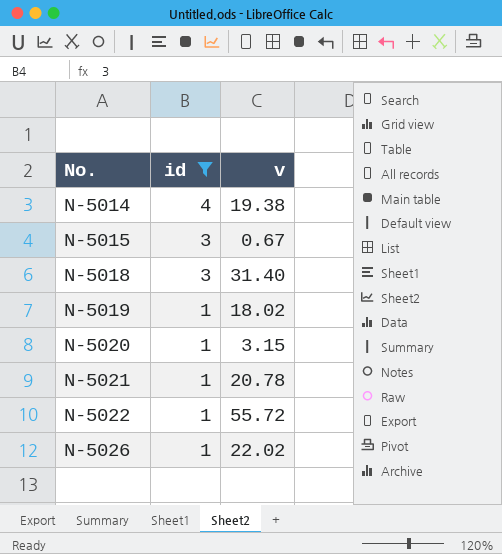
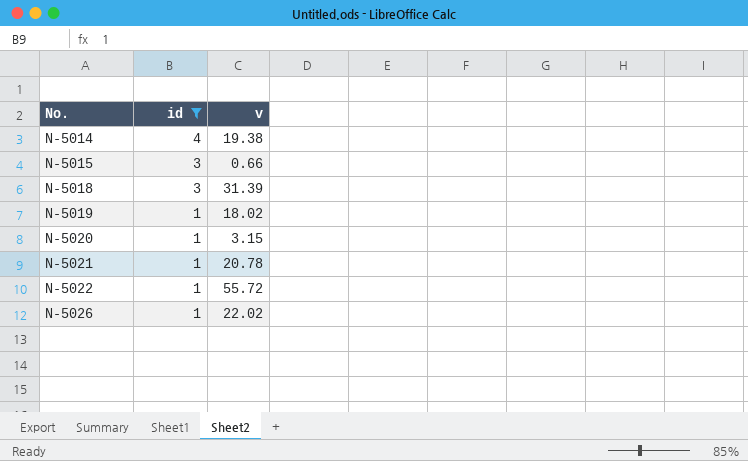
N-5015 | v: 0.67 -> 0.66
N-5018 | v: 31.40 -> 31.39

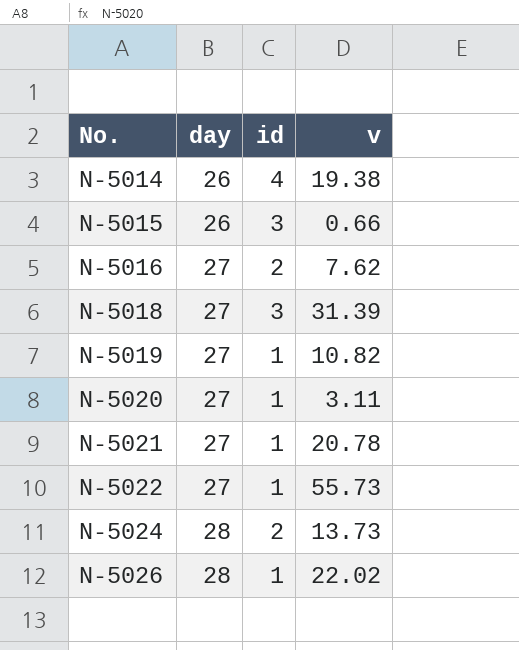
filter: id != 2 -> none
column day | position: none -> 2
N-5019 | v: 18.02 -> 10.82
N-5020 | v: 3.15 -> 3.11
N-5022 | v: 55.72 -> 55.73

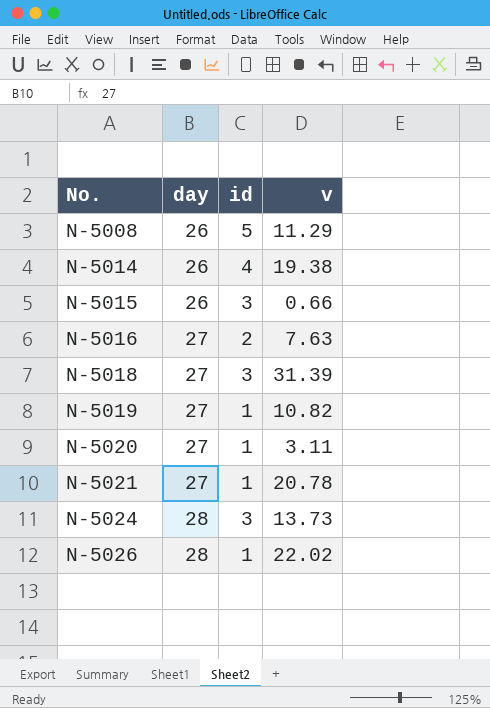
row N-5022: 27 | 1 | 55.73 -> none
row N-5008: none -> 26 | 5 | 11.29
N-5016 | v: 7.62 -> 7.63
N-5024 | id: 2 -> 3

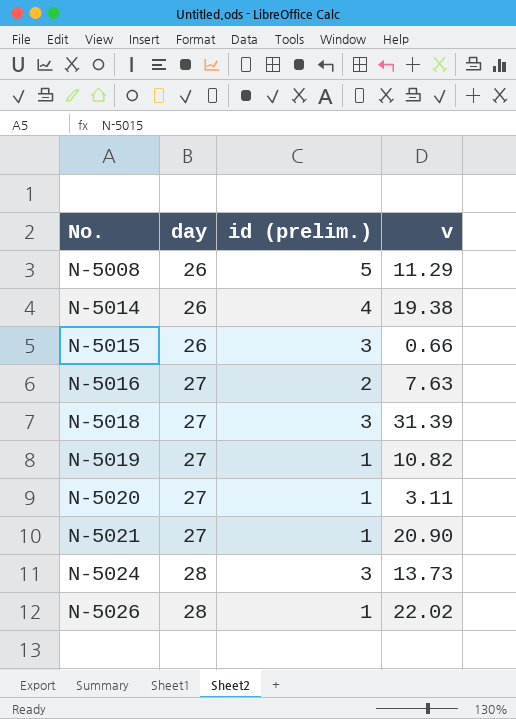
column name: id -> id (prelim.)
N-5021 | v: 20.78 -> 20.90

